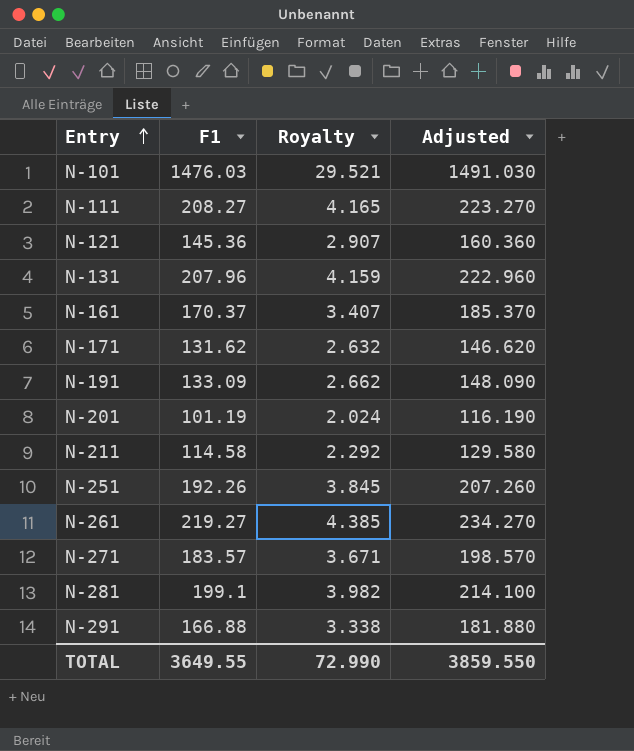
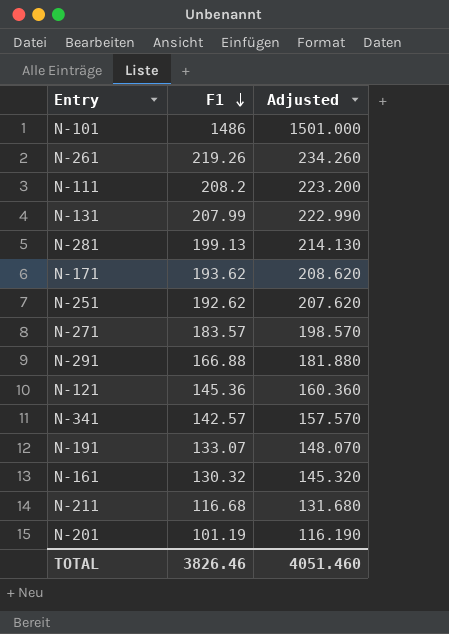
row order: Entry ascending -> F1 descending
column Royalty | formula: [F1] * 0.02 -> none
N-101 | F1: 1476.03 -> 1486
N-101 | Adjusted: 1491.030 -> 1501.000
N-261 | F1: 219.27 -> 219.26
N-261 | Adjusted: 234.270 -> 234.260
N-111 | F1: 208.27 -> 208.2
N-111 | Adjusted: 223.270 -> 223.200
N-131 | F1: 207.96 -> 207.99
N-131 | Adjusted: 222.960 -> 222.990
N-281 | F1: 199.1 -> 199.13
N-281 | Adjusted: 214.100 -> 214.130
N-171 | F1: 131.62 -> 193.62
N-171 | Adjusted: 146.620 -> 208.620
N-251 | F1: 192.26 -> 192.62
N-251 | Adjusted: 207.260 -> 207.620
row N-341: none -> 142.57 | 157.570
N-191 | F1: 133.09 -> 133.07
N-191 | Adjusted: 148.090 -> 148.070
N-161 | F1: 170.37 -> 130.32
N-161 | Adjusted: 185.370 -> 145.320
N-211 | F1: 114.58 -> 116.68
N-211 | Adjusted: 129.580 -> 131.680
TOTAL | F1: 3649.55 -> 3826.46
TOTAL | Adjusted: 3859.550 -> 4051.460

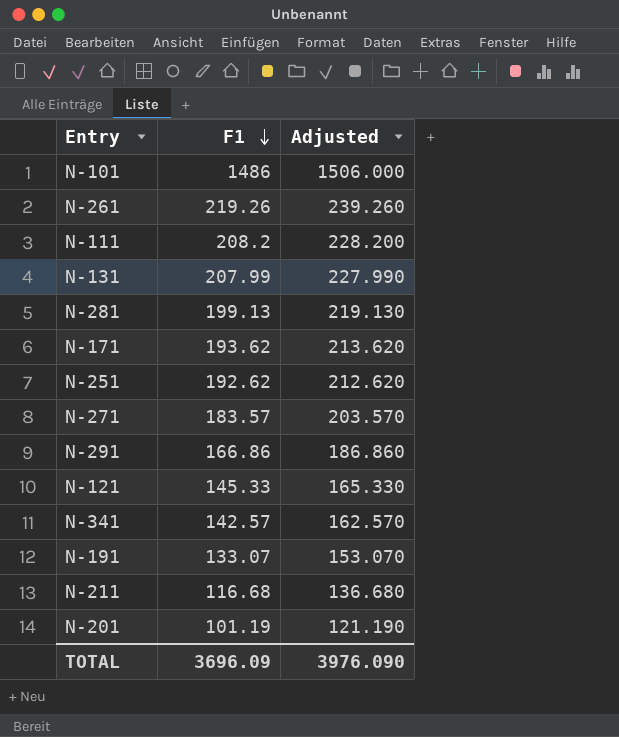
column Adjusted | formula: [F1] + 15 -> [F1] + 20
row N-161: 130.32 | 145.320 -> none
N-291 | F1: 166.88 -> 166.86
N-121 | F1: 145.36 -> 145.33
TOTAL | F1: 3826.46 -> 3696.09
TOTAL | Adjusted: 4051.460 -> 3976.090

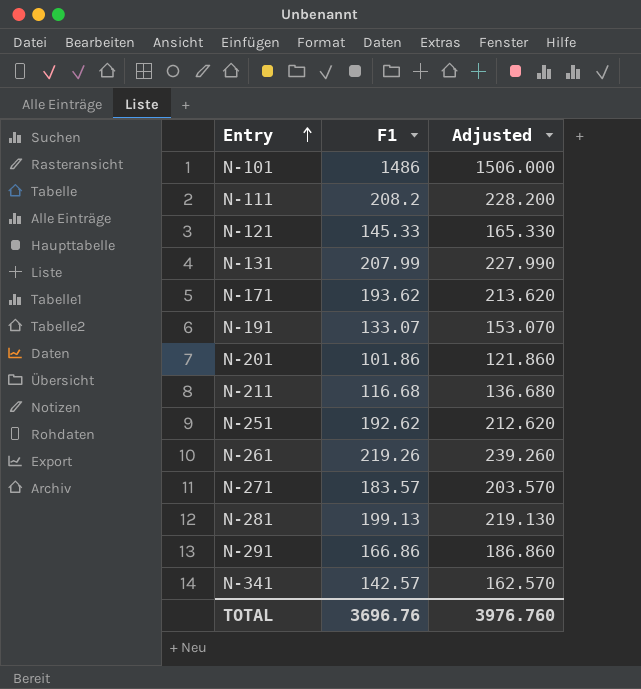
row order: F1 descending -> Entry ascending
N-201 | F1: 101.19 -> 101.86
N-201 | Adjusted: 121.190 -> 121.860
TOTAL | F1: 3696.09 -> 3696.76
TOTAL | Adjusted: 3976.090 -> 3976.760

